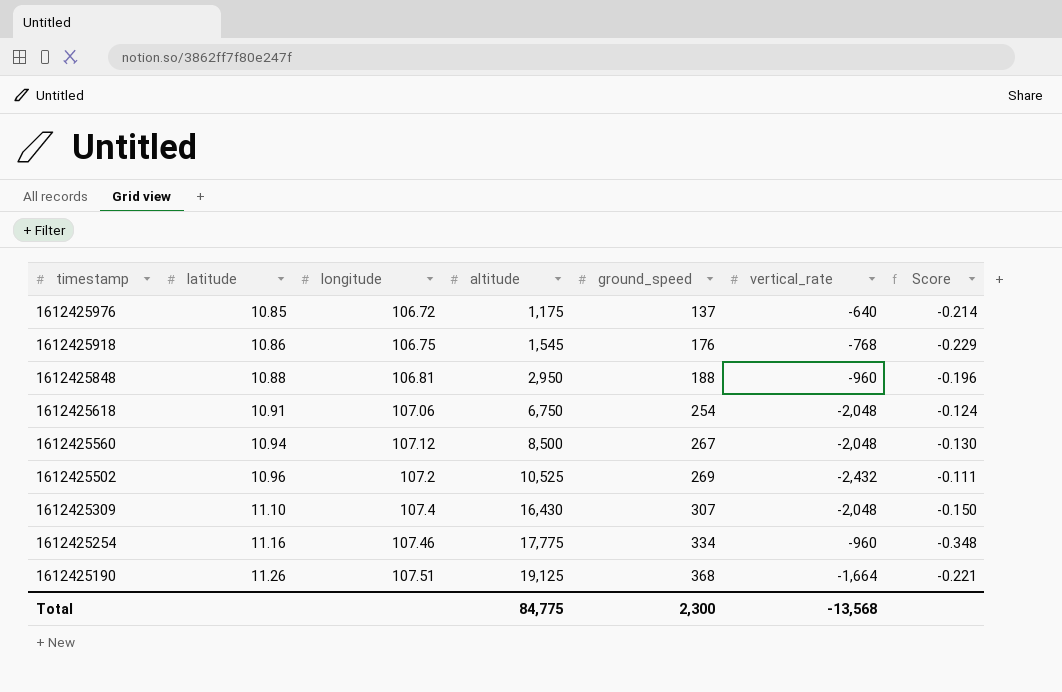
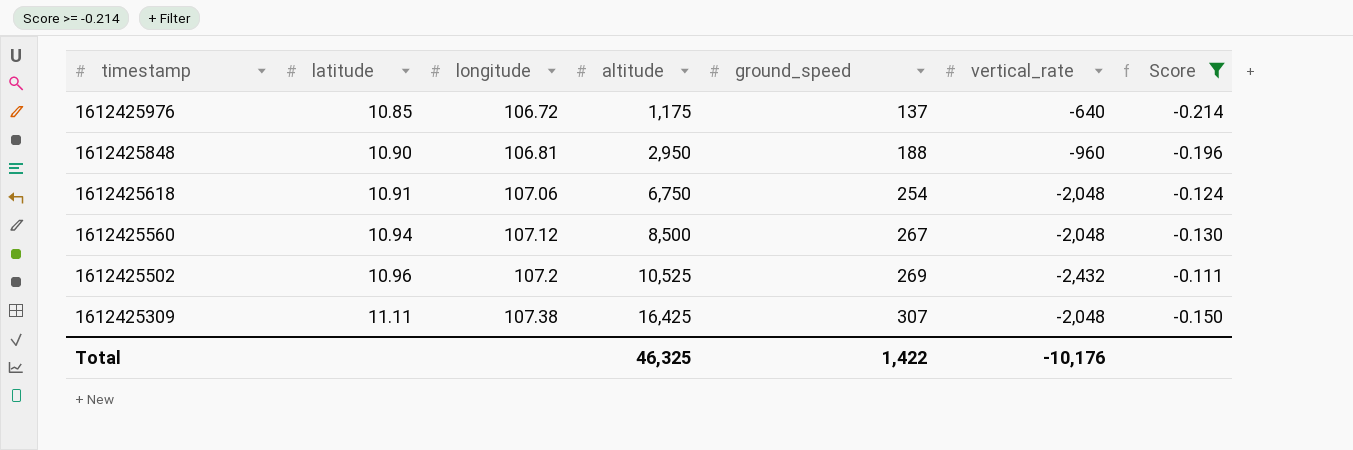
filter: none -> Score >= -0.214
1612425848 | latitude: 10.88 -> 10.90
1612425309 | latitude: 11.10 -> 11.11
1612425309 | longitude: 107.4 -> 107.38
1612425309 | altitude: 16,430 -> 16,425
Total | altitude: 84,775 -> 46,325
Total | ground_speed: 2,300 -> 1,422
Total | vertical_rate: -13,568 -> -10,176

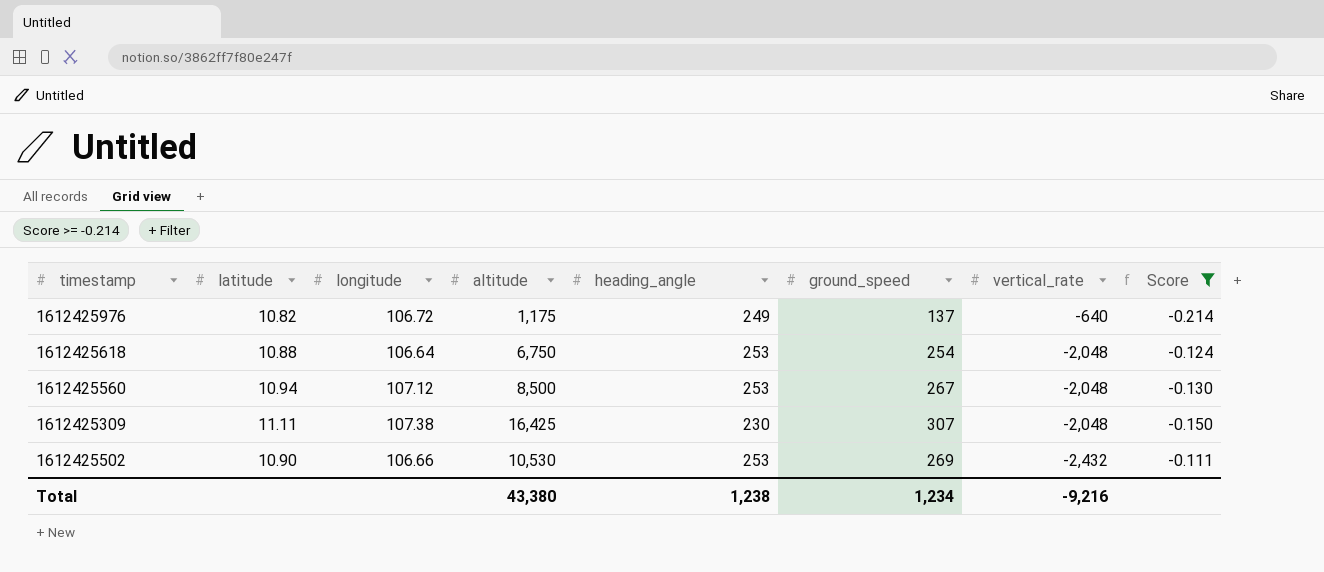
row order: timestamp descending -> vertical_rate descending
column heading_angle | position: none -> 5
row 1612425848: 10.90 | 106.81 | 2,950 | 188 | -960 | -0.196 -> none
1612425976 | latitude: 10.85 -> 10.82
1612425618 | latitude: 10.91 -> 10.88
1612425618 | longitude: 107.06 -> 106.64
1612425502 | latitude: 10.96 -> 10.90
1612425502 | longitude: 107.2 -> 106.66
1612425502 | altitude: 10,525 -> 10,530
Total | altitude: 46,325 -> 43,380
Total | ground_speed: 1,422 -> 1,234
Total | vertical_rate: -10,176 -> -9,216

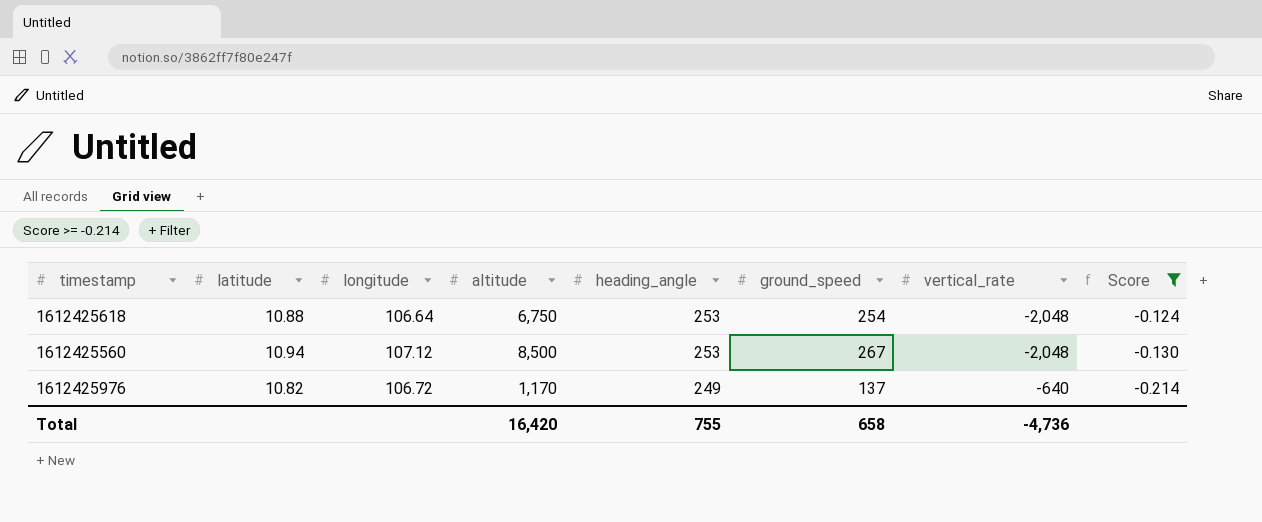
row order: vertical_rate descending -> heading_angle descending
row 1612425309: 11.11 | 107.38 | 16,425 | 230 | 307 | -2,048 | -0.150 -> none
row 1612425502: 10.90 | 106.66 | 10,530 | 253 | 269 | -2,432 | -0.111 -> none
1612425976 | altitude: 1,175 -> 1,170
Total | altitude: 43,380 -> 16,420
Total | heading_angle: 1,238 -> 755
Total | ground_speed: 1,234 -> 658
Total | vertical_rate: -9,216 -> -4,736

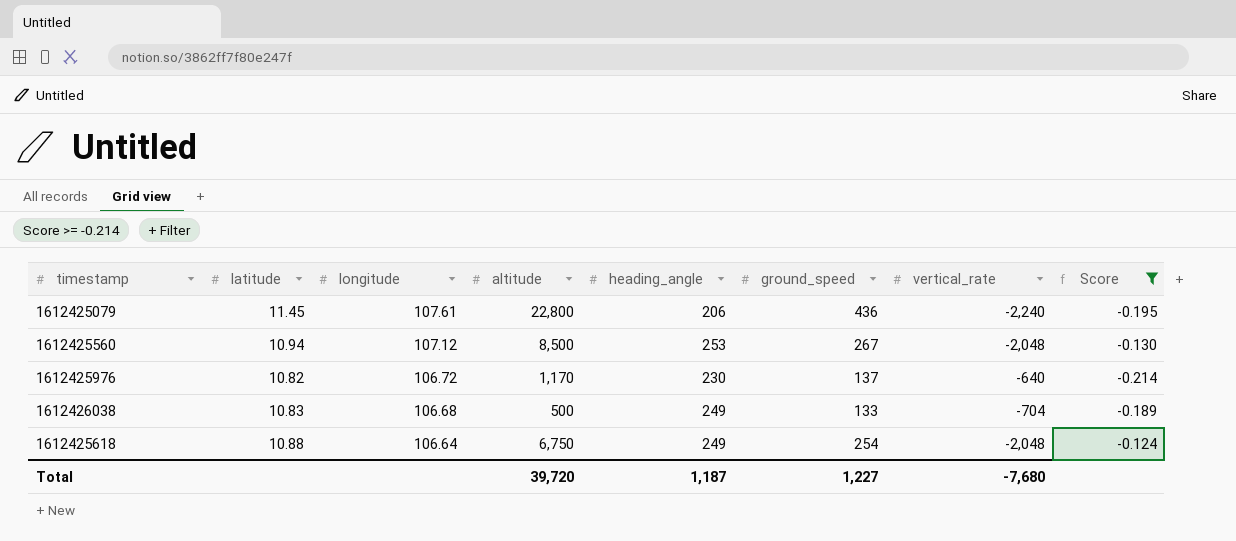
row order: heading_angle descending -> longitude descending
row 1612425079: none -> 11.45 | 107.61 | 22,800 | 206 | 436 | -2,240 | -0.195
1612425976 | heading_angle: 249 -> 230
row 1612426038: none -> 10.83 | 106.68 | 500 | 249 | 133 | -704 | -0.189
1612425618 | heading_angle: 253 -> 249
Total | altitude: 16,420 -> 39,720
Total | heading_angle: 755 -> 1,187
Total | ground_speed: 658 -> 1,227
Total | vertical_rate: -4,736 -> -7,680

